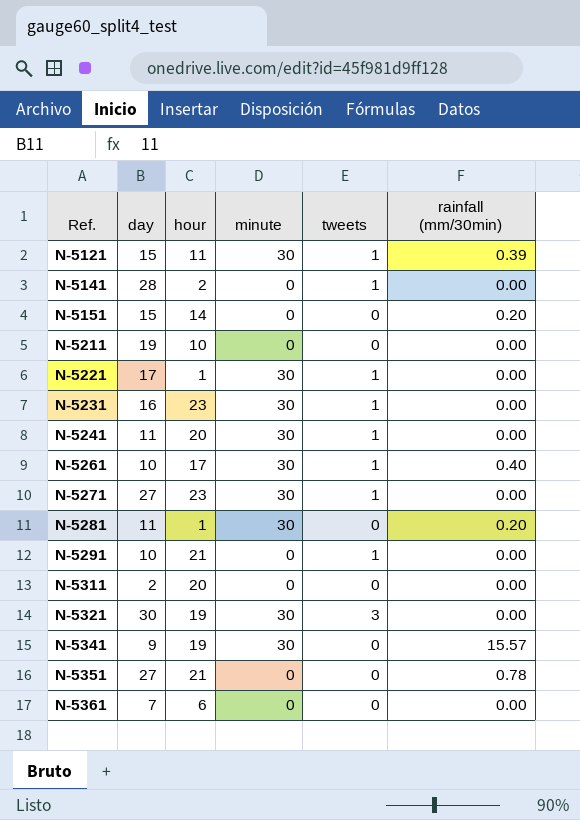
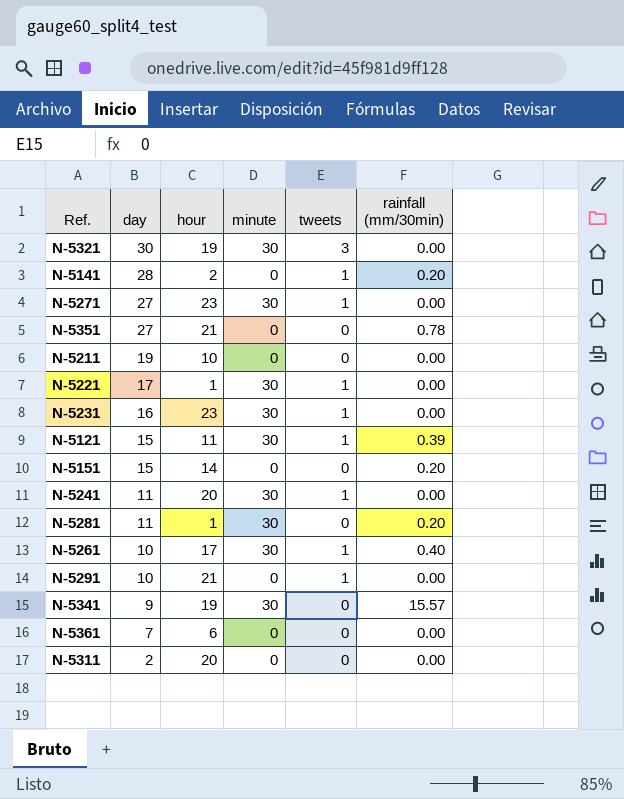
row order: Ref. ascending -> day descending
N-5141 | rainfall (mm/30min): 0.00 -> 0.20

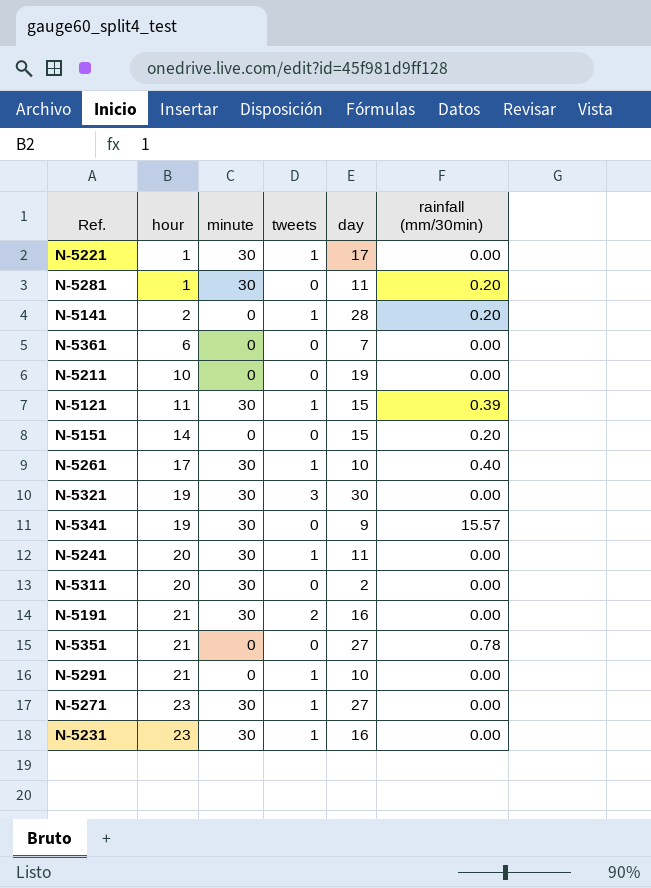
row order: day descending -> hour ascending
column day | position: 2 -> 5
N-5311 | minute: 0 -> 30
row N-5191: none -> 21 | 30 | 2 | 16 | 0.00

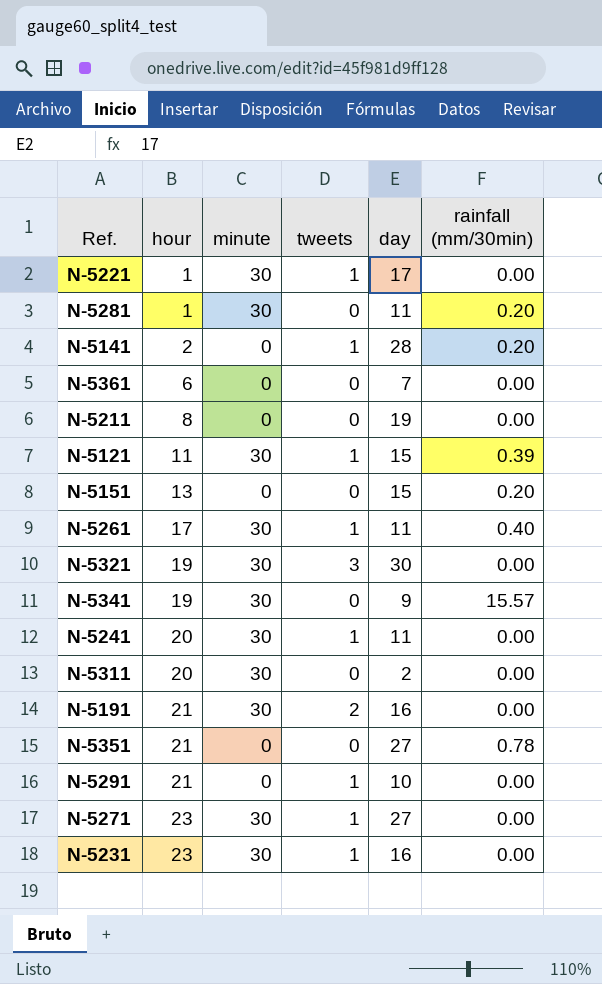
N-5211 | hour: 10 -> 8
N-5151 | hour: 14 -> 13
N-5261 | day: 10 -> 11

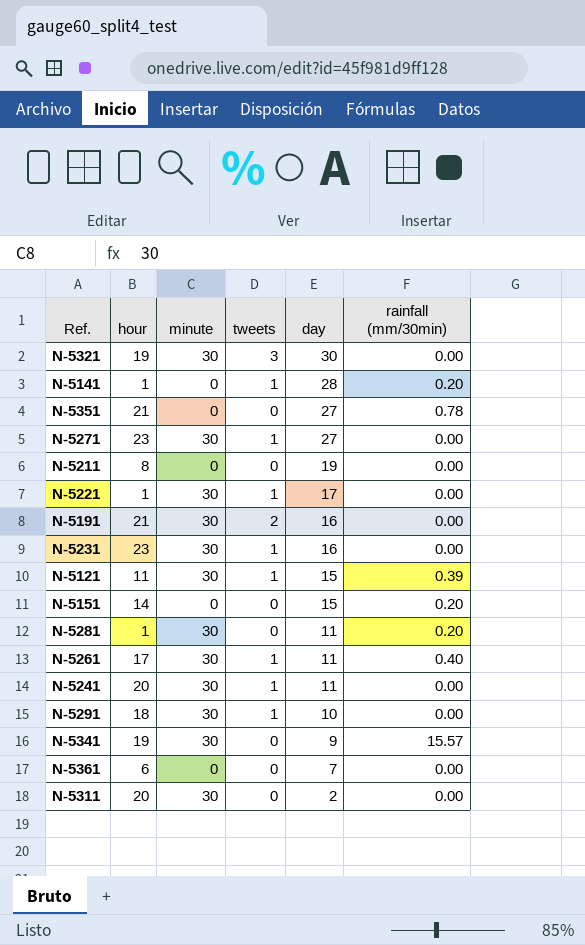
row order: hour ascending -> day descending
N-5141 | hour: 2 -> 1
N-5151 | hour: 13 -> 14
N-5291 | hour: 21 -> 18
N-5291 | minute: 0 -> 30

